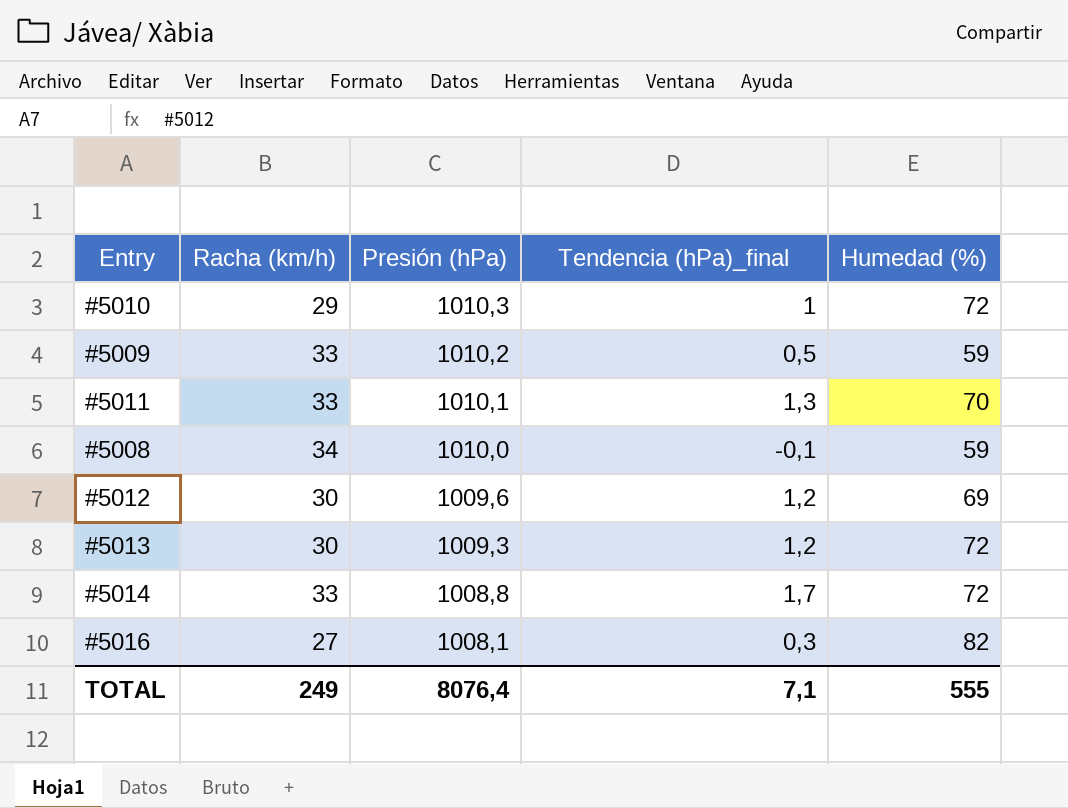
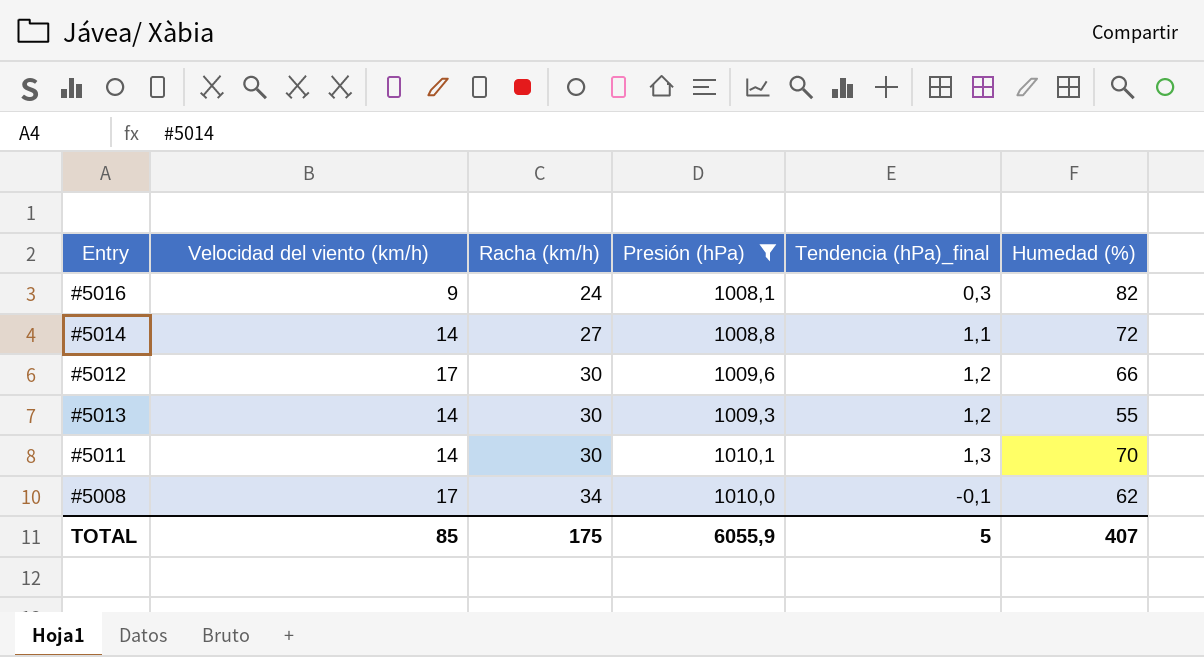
filter: none -> Presión (hPa) <= 1010,1
row order: Presión (hPa) descending -> Racha (km/h) ascending
column Velocidad del viento (km/h) | position: none -> 2
#5016 | Racha (km/h): 27 -> 24
#5014 | Racha (km/h): 33 -> 27
#5014 | Tendencia (hPa)_final: 1,7 -> 1,1
#5012 | Humedad (%): 69 -> 66
#5013 | Humedad (%): 72 -> 55
#5011 | Racha (km/h): 33 -> 30
#5008 | Humedad (%): 59 -> 62
TOTAL | Racha (km/h): 249 -> 175
TOTAL | Presión (hPa): 8076,4 -> 6055,9
TOTAL | Tendencia (hPa)_final: 7,1 -> 5
TOTAL | Humedad (%): 555 -> 407

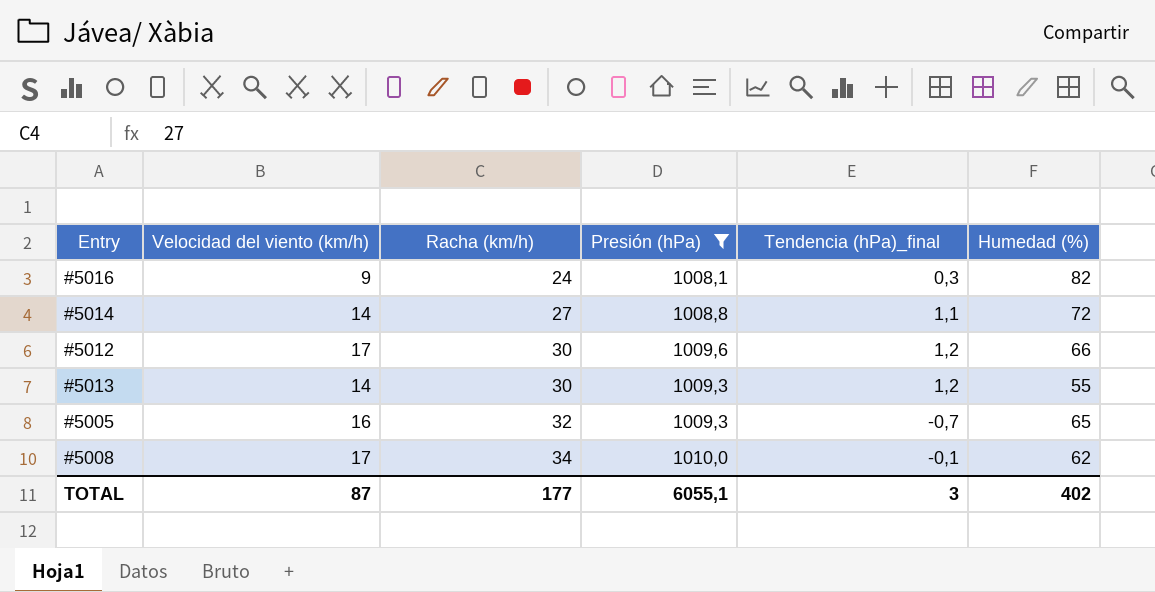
row #5011: 14 | 30 | 1010,1 | 1,3 | 70 -> none
row #5005: none -> 16 | 32 | 1009,3 | -0,7 | 65
TOTAL | Velocidad del viento (km/h): 85 -> 87
TOTAL | Racha (km/h): 175 -> 177
TOTAL | Presión (hPa): 6055,9 -> 6055,1
TOTAL | Tendencia (hPa)_final: 5 -> 3
TOTAL | Humedad (%): 407 -> 402

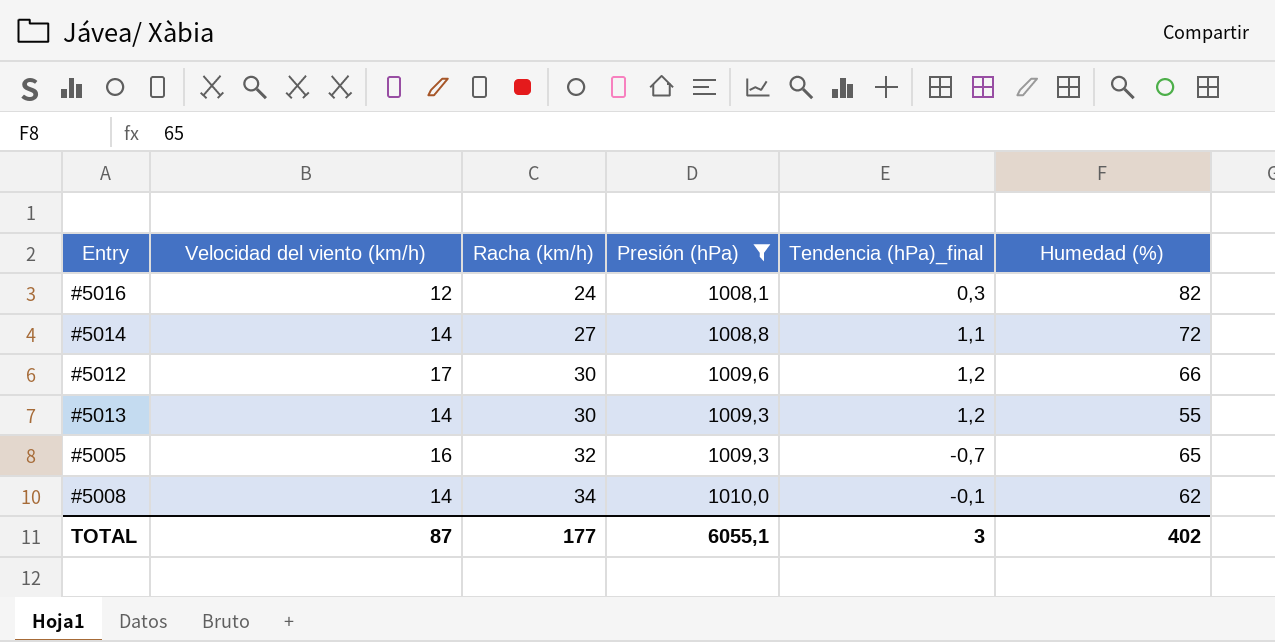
#5016 | Velocidad del viento (km/h): 9 -> 12
#5008 | Velocidad del viento (km/h): 17 -> 14

